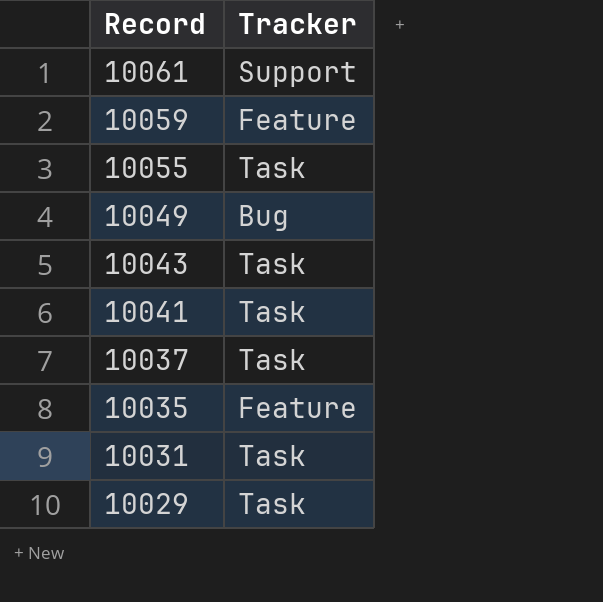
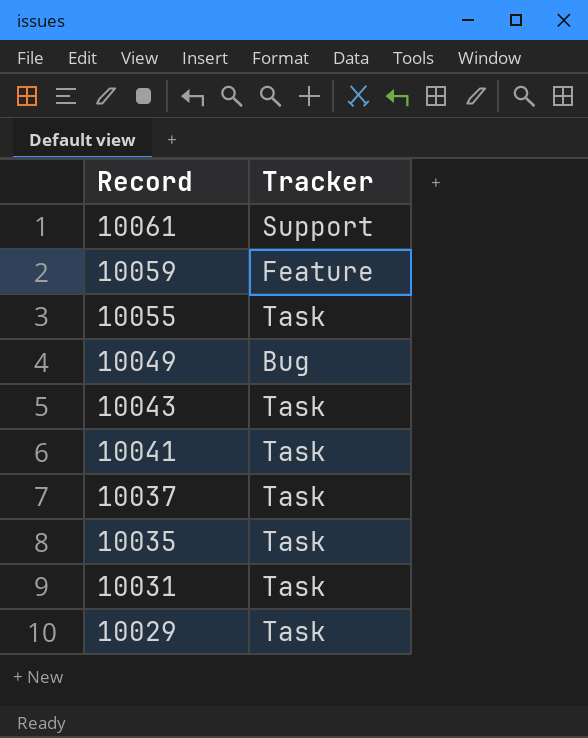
10035 | Tracker: Feature -> Task

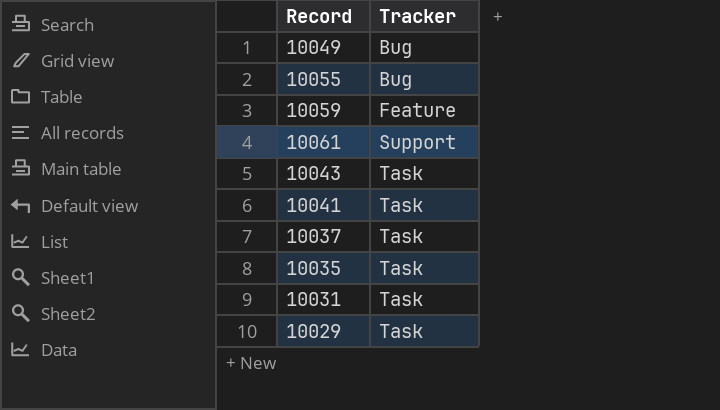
row order: Record descending -> Tracker ascending
10055 | Tracker: Task -> Bug

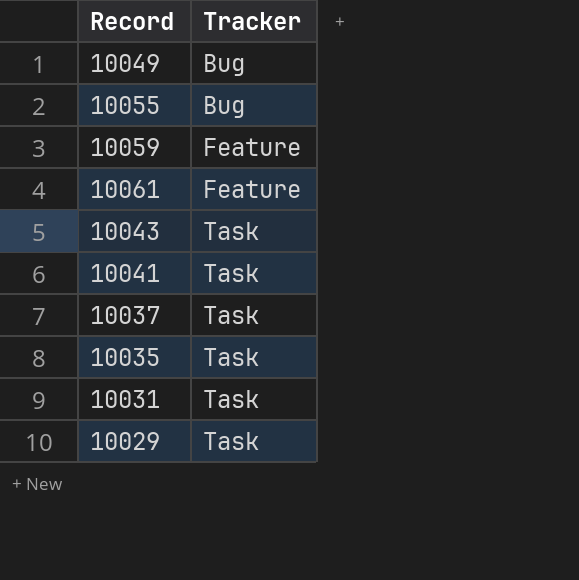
10061 | Tracker: Support -> Feature

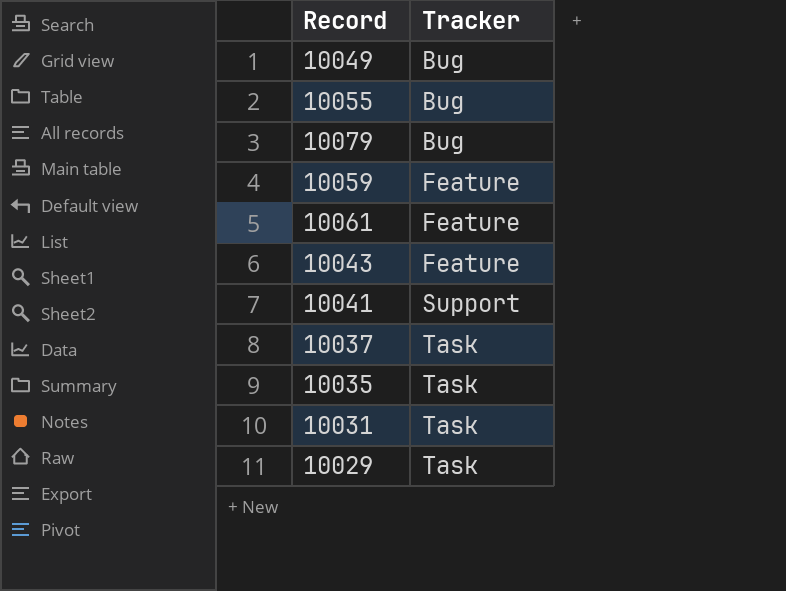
row 10079: none -> Bug
10043 | Tracker: Task -> Feature
10041 | Tracker: Task -> Support

